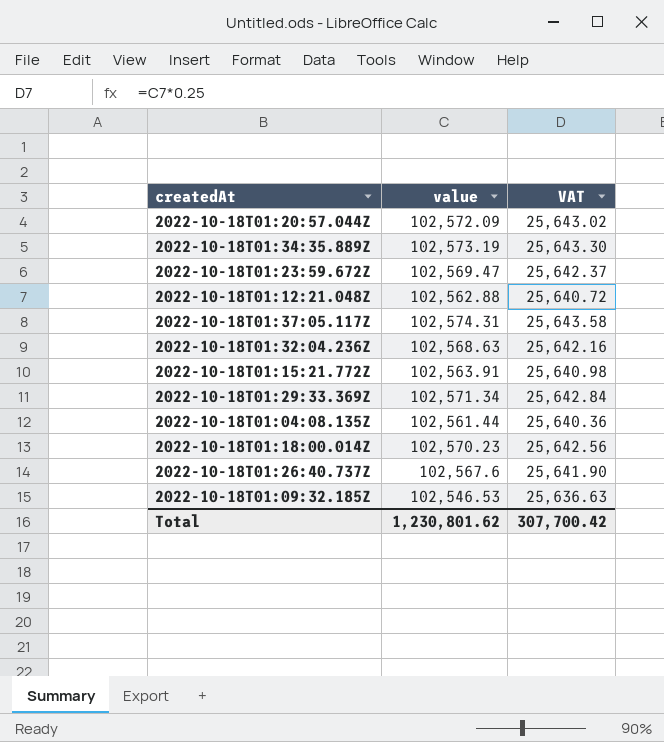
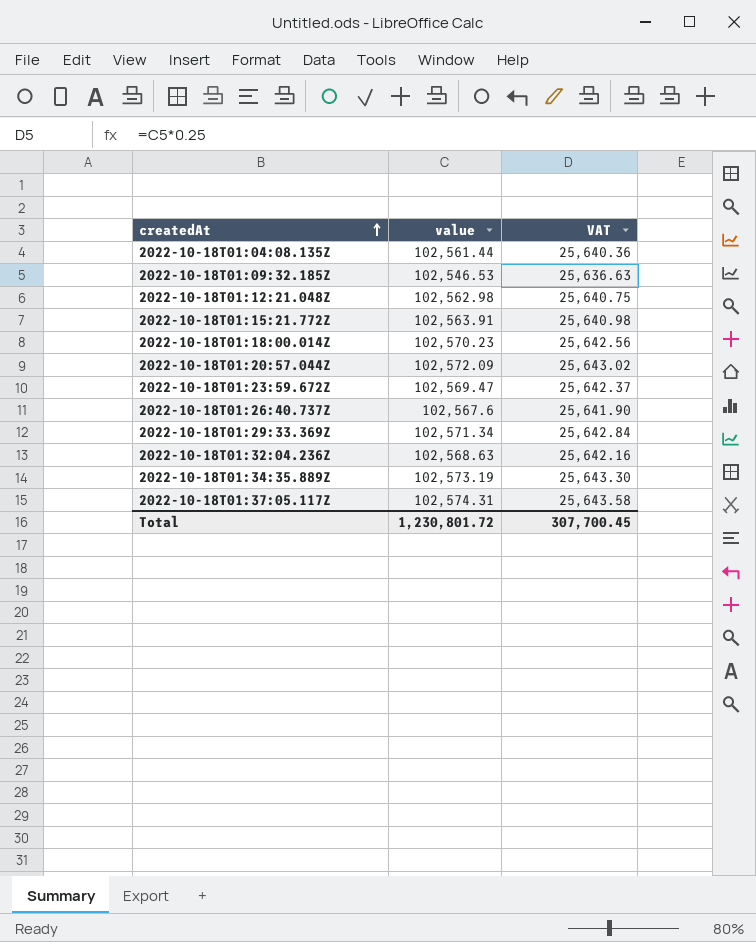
row order: none -> createdAt ascending
2022-10-18T01:12:21.048Z | value: 102,562.88 -> 102,562.98
2022-10-18T01:12:21.048Z | VAT: 25,640.72 -> 25,640.75
Total | value: 1,230,801.62 -> 1,230,801.72
Total | VAT: 307,700.42 -> 307,700.45

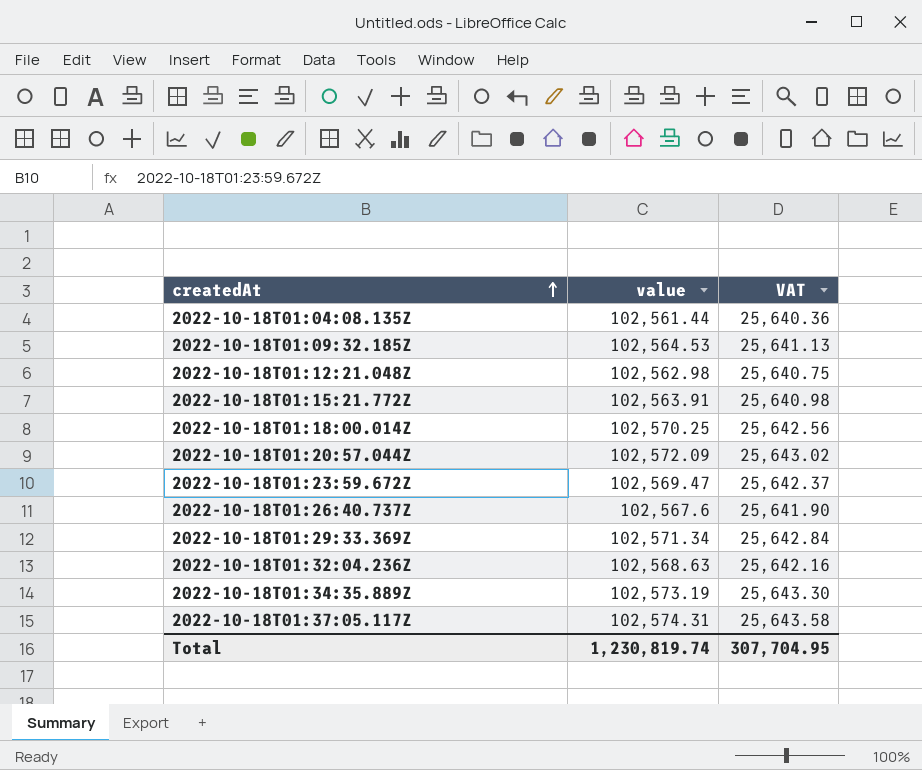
2022-10-18T01:09:32.185Z | value: 102,546.53 -> 102,564.53
2022-10-18T01:09:32.185Z | VAT: 25,636.63 -> 25,641.13
2022-10-18T01:18:00.014Z | value: 102,570.23 -> 102,570.25
Total | value: 1,230,801.72 -> 1,230,819.74
Total | VAT: 307,700.45 -> 307,704.95

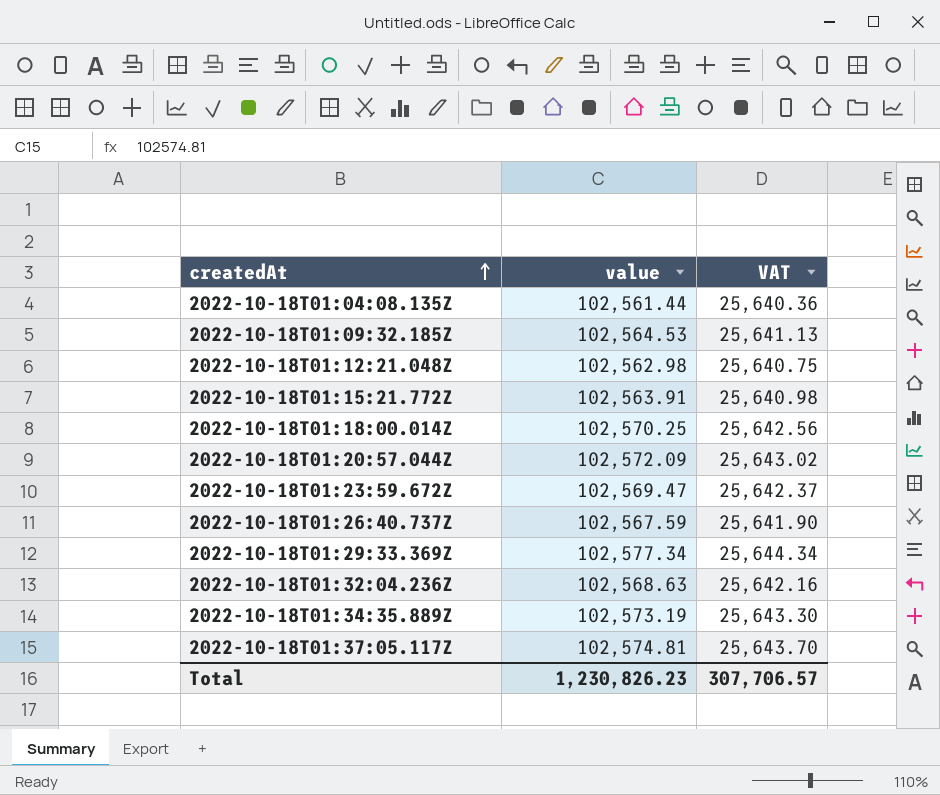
2022-10-18T01:26:40.737Z | value: 102,567.6 -> 102,567.59
2022-10-18T01:29:33.369Z | value: 102,571.34 -> 102,577.34
2022-10-18T01:29:33.369Z | VAT: 25,642.84 -> 25,644.34
2022-10-18T01:37:05.117Z | value: 102,574.31 -> 102,574.81
2022-10-18T01:37:05.117Z | VAT: 25,643.58 -> 25,643.70
Total | value: 1,230,819.74 -> 1,230,826.23
Total | VAT: 307,704.95 -> 307,706.57

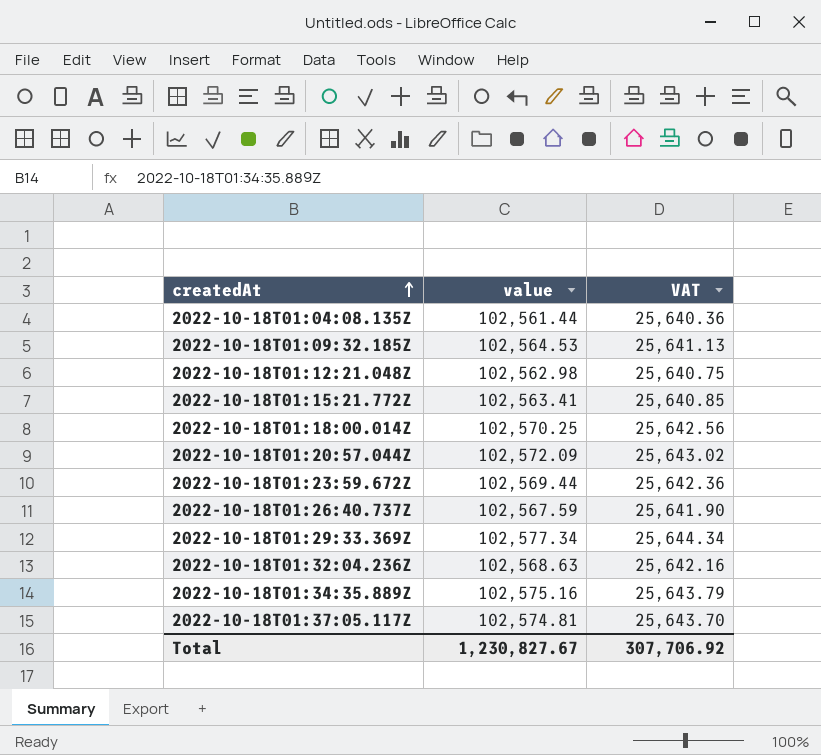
2022-10-18T01:15:21.772Z | value: 102,563.91 -> 102,563.41
2022-10-18T01:15:21.772Z | VAT: 25,640.98 -> 25,640.85
2022-10-18T01:23:59.672Z | value: 102,569.47 -> 102,569.44
2022-10-18T01:23:59.672Z | VAT: 25,642.37 -> 25,642.36
2022-10-18T01:34:35.889Z | value: 102,573.19 -> 102,575.16
2022-10-18T01:34:35.889Z | VAT: 25,643.30 -> 25,643.79
Total | value: 1,230,826.23 -> 1,230,827.67
Total | VAT: 307,706.57 -> 307,706.92

